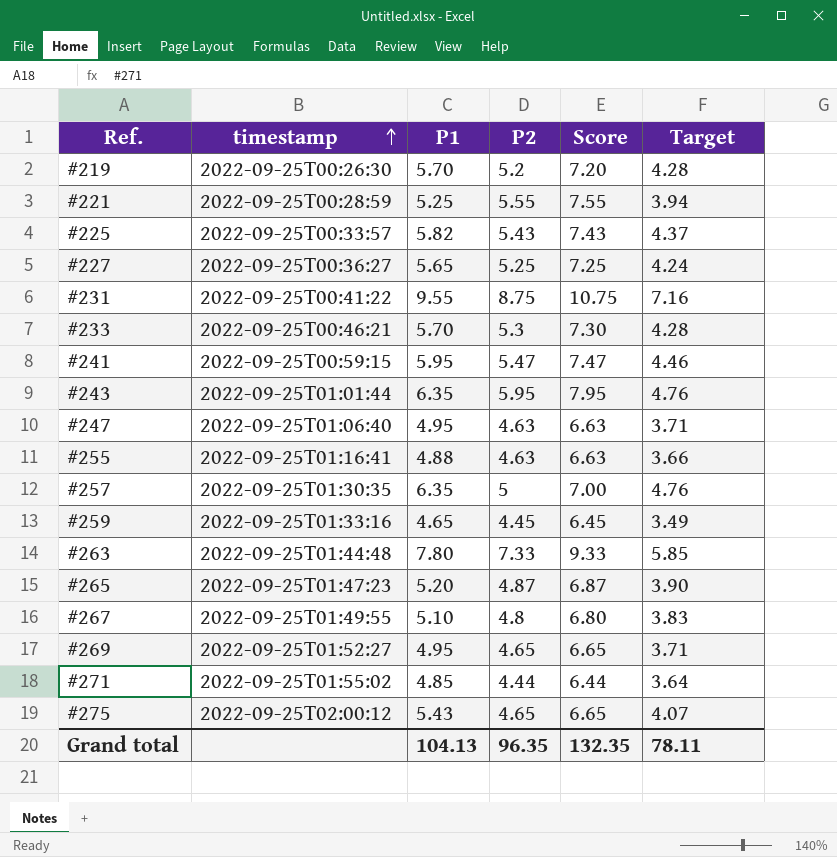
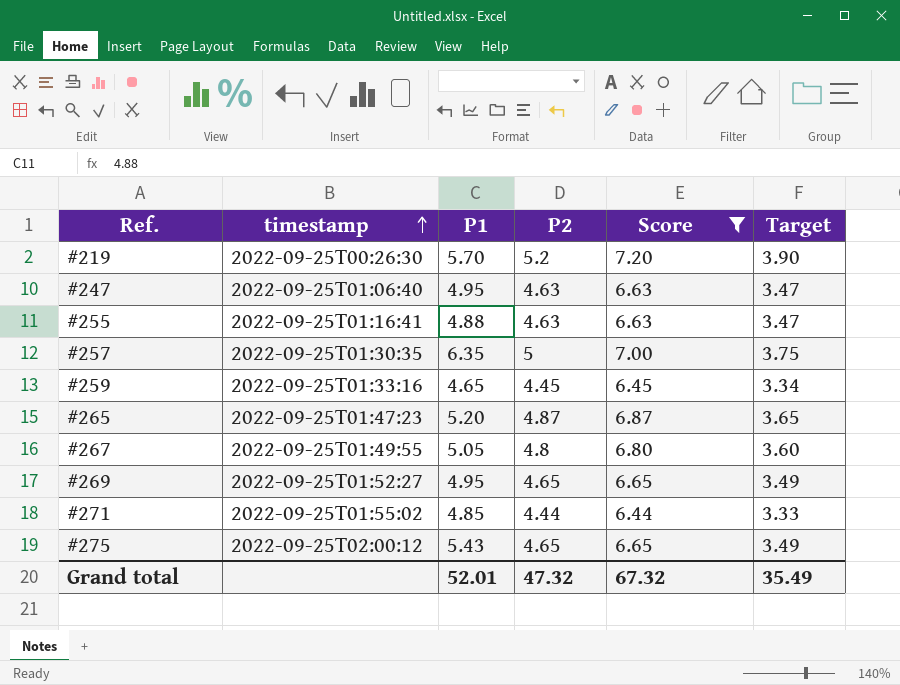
filter: none -> Score <= 7.20
column Target | formula: [P1] * 0.75 -> [P2] * 0.75
#267 | P1: 5.10 -> 5.05
Grand total | P1: 104.13 -> 52.01
Grand total | P2: 96.35 -> 47.32
Grand total | Score: 132.35 -> 67.32
Grand total | Target: 78.11 -> 35.49

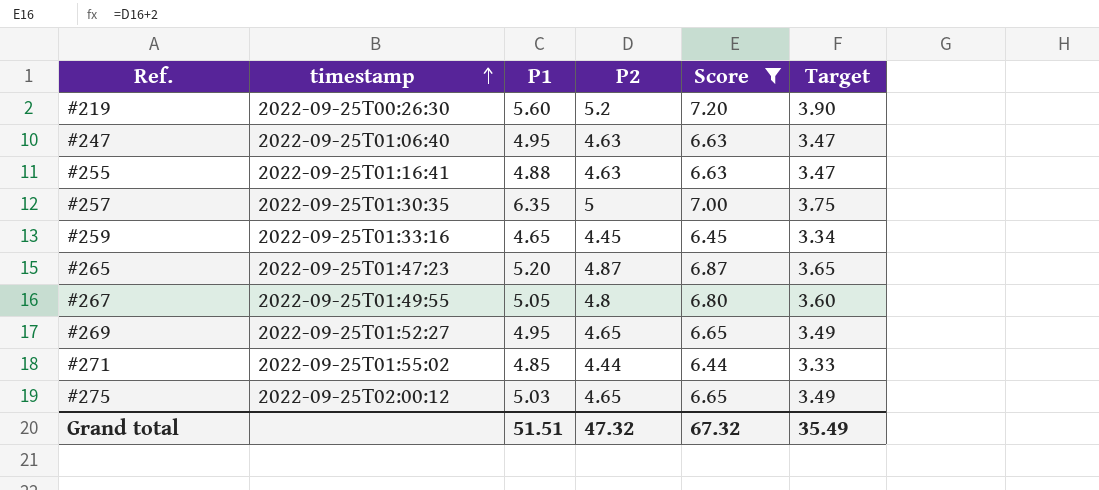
#219 | P1: 5.70 -> 5.60
#275 | P1: 5.43 -> 5.03
Grand total | P1: 52.01 -> 51.51

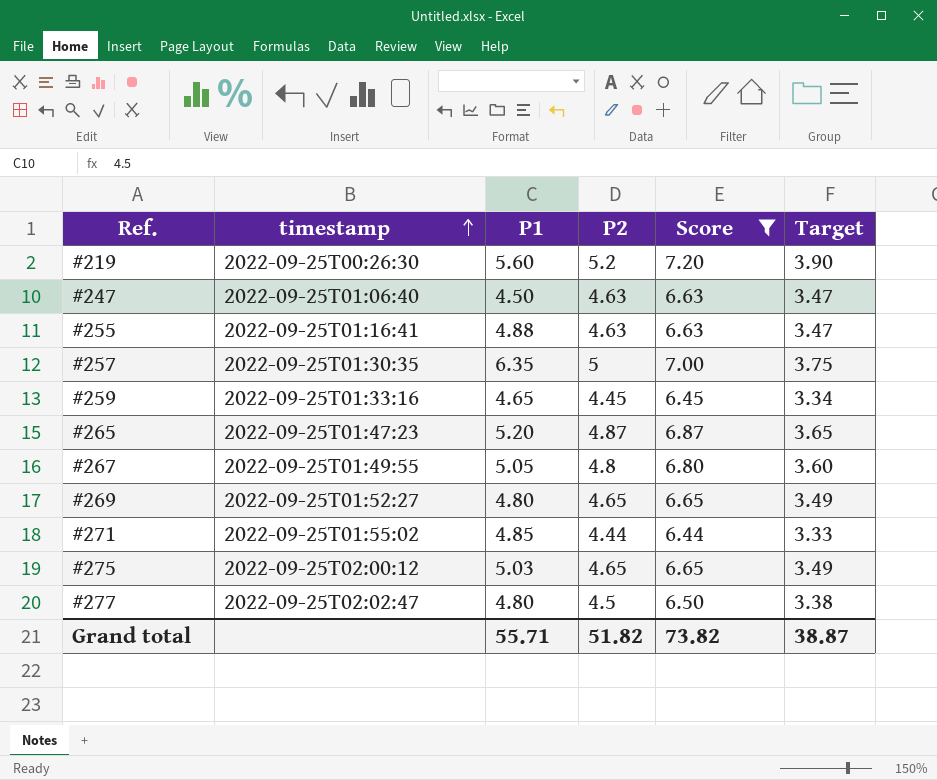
#247 | P1: 4.95 -> 4.50
#269 | P1: 4.95 -> 4.80
row #277: none -> 2022-09-25T02:02:47 | 4.80 | 4.5 | 6.50 | 3.38
Grand total | P1: 51.51 -> 55.71
Grand total | P2: 47.32 -> 51.82
Grand total | Score: 67.32 -> 73.82
Grand total | Target: 35.49 -> 38.87

